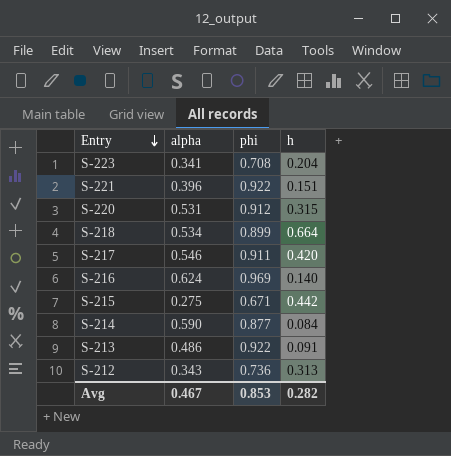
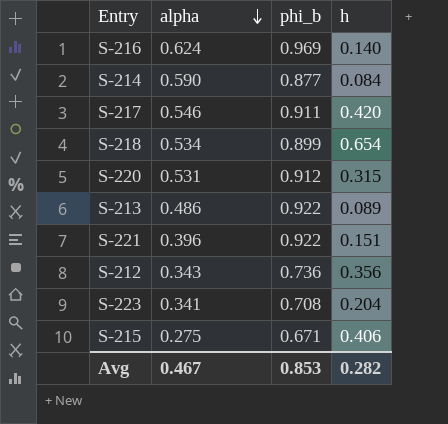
row order: Entry descending -> alpha descending
column name: phi -> phi_b
S-218 | h: 0.664 -> 0.654
S-213 | h: 0.091 -> 0.089
S-212 | h: 0.313 -> 0.356
S-215 | h: 0.442 -> 0.406

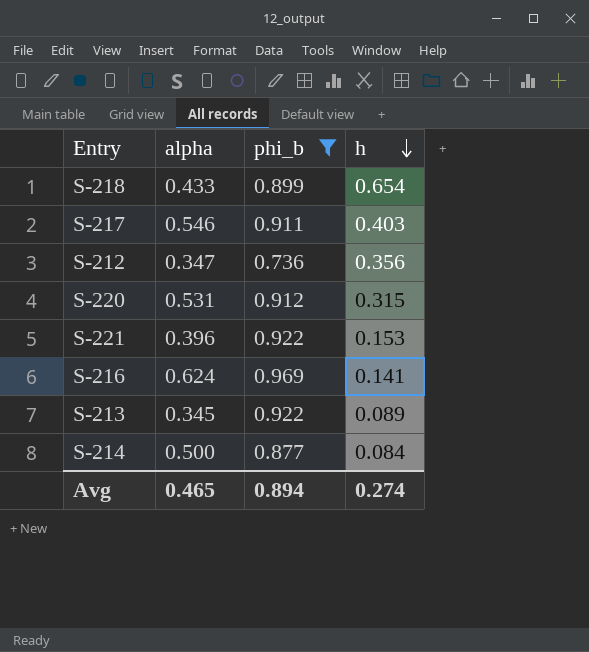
filter: none -> phi_b >= 0.736
row order: alpha descending -> h descending
S-218 | alpha: 0.534 -> 0.433
S-217 | h: 0.420 -> 0.403
S-212 | alpha: 0.343 -> 0.347
S-221 | h: 0.151 -> 0.153
S-216 | h: 0.140 -> 0.141
S-213 | alpha: 0.486 -> 0.345
S-214 | alpha: 0.590 -> 0.500
Avg | alpha: 0.467 -> 0.465
Avg | phi_b: 0.853 -> 0.894
Avg | h: 0.282 -> 0.274

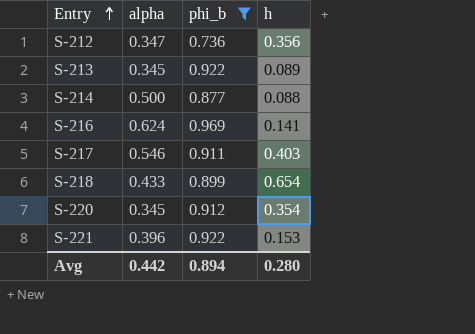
row order: h descending -> Entry ascending
S-214 | h: 0.084 -> 0.088
S-220 | alpha: 0.531 -> 0.345
S-220 | h: 0.315 -> 0.354
Avg | alpha: 0.465 -> 0.442
Avg | h: 0.274 -> 0.280

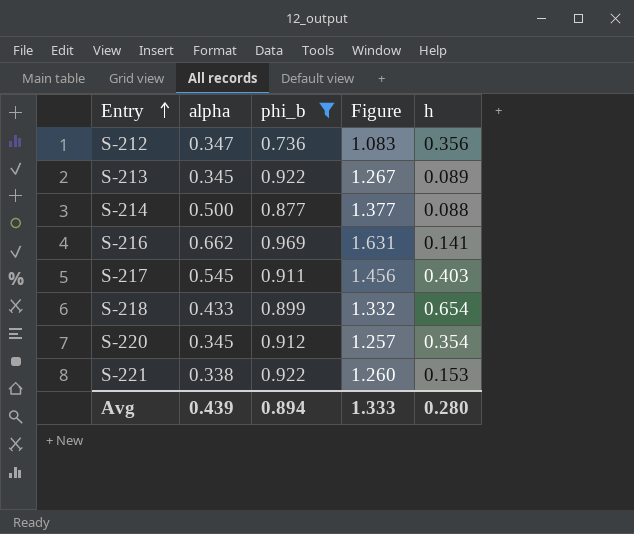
column Figure | formula: none -> [alpha] + [phi_b]
S-216 | alpha: 0.624 -> 0.662
S-217 | alpha: 0.546 -> 0.545
S-221 | alpha: 0.396 -> 0.338
Avg | alpha: 0.442 -> 0.439

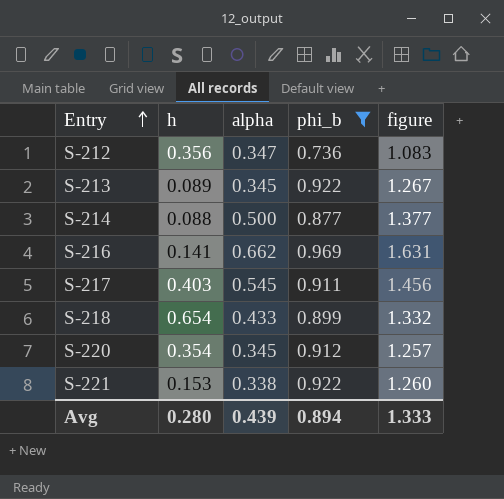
column h | position: 5 -> 2
column name: Figure -> figure

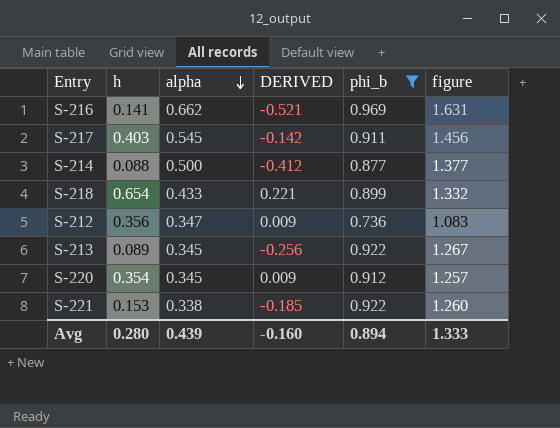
row order: Entry ascending -> alpha descending
column DERIVED | formula: none -> [h] - [alpha]

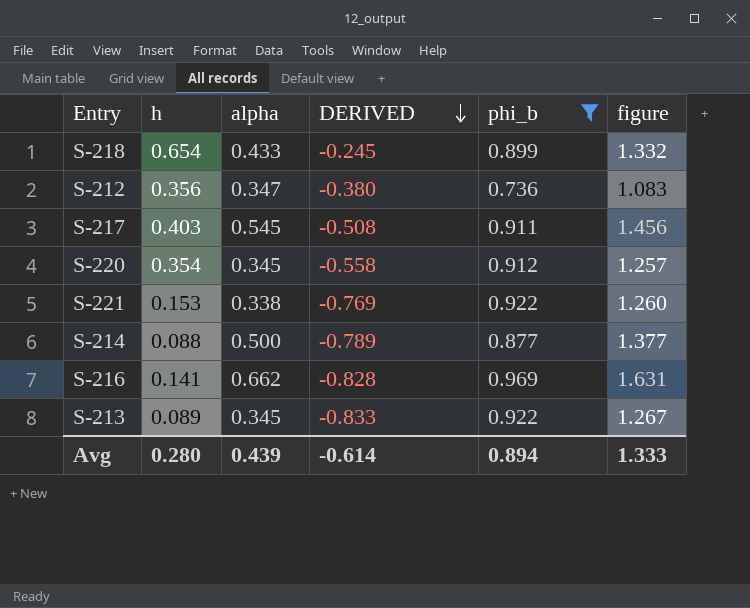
row order: alpha descending -> DERIVED descending
column DERIVED | formula: [h] - [alpha] -> [h] - [phi_b]
Avg | DERIVED: -0.160 -> -0.614

